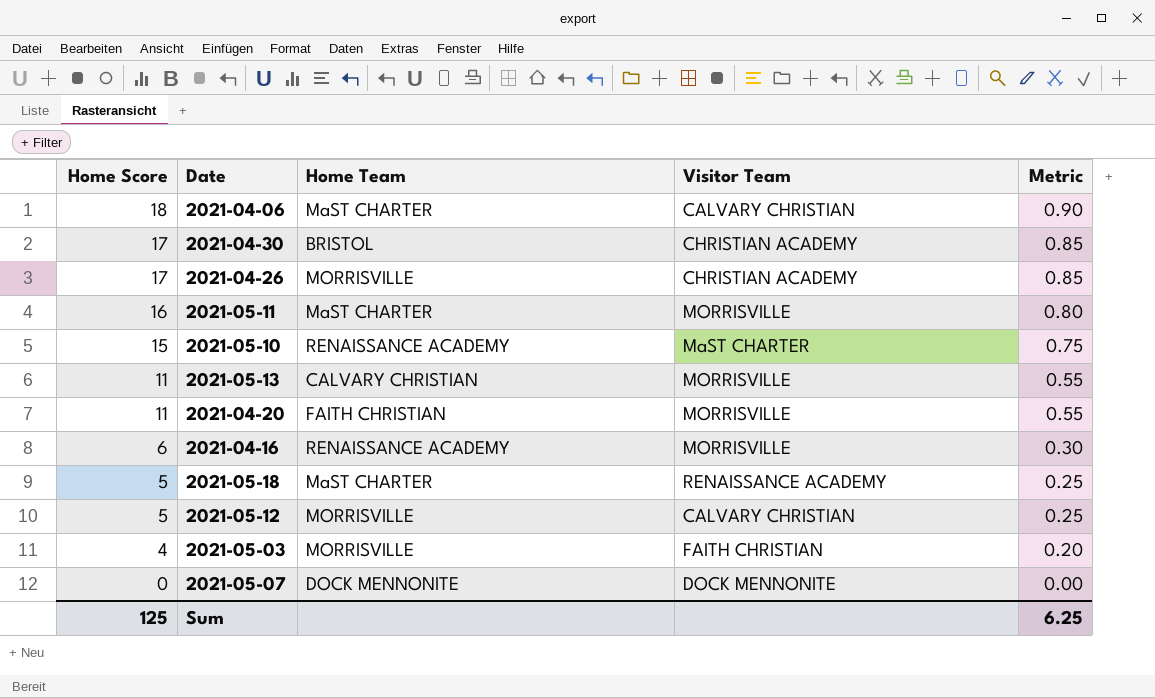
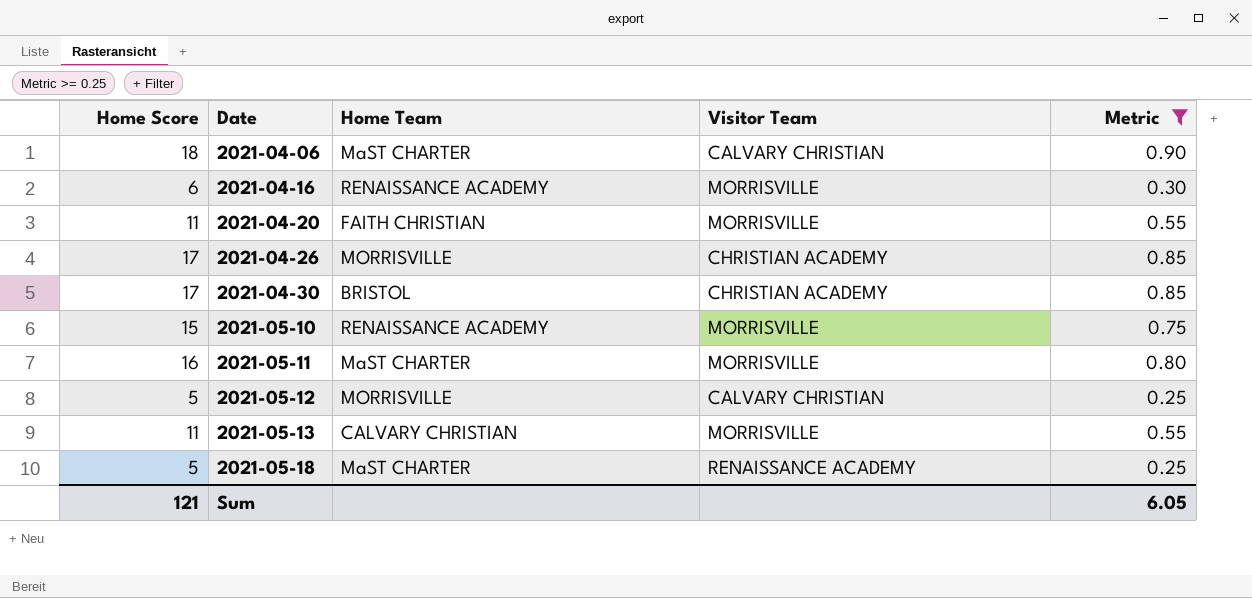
filter: none -> Metric >= 0.25
row order: Home Score descending -> Date ascending
2021-05-10 | Visitor Team: MaST CHARTER -> MORRISVILLE
Sum | Home Score: 125 -> 121
Sum | Metric: 6.25 -> 6.05

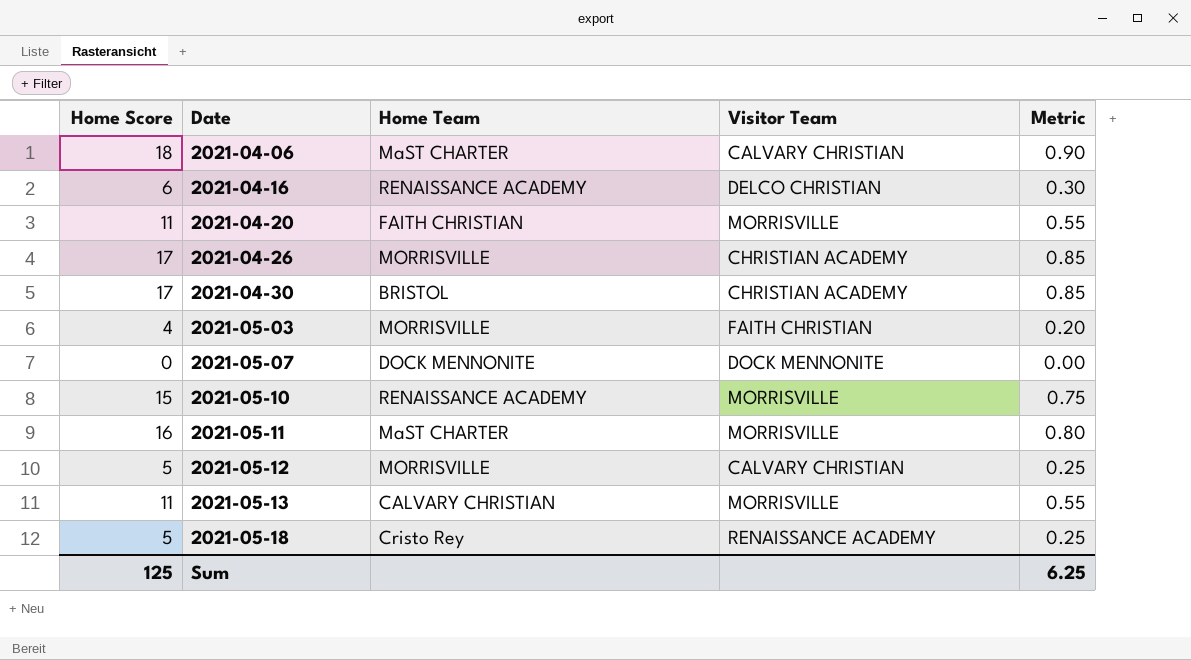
filter: Metric >= 0.25 -> none
2021-04-16 | Visitor Team: MORRISVILLE -> DELCO CHRISTIAN
2021-05-18 | Home Team: MaST CHARTER -> Cristo Rey
Sum | Home Score: 121 -> 125
Sum | Metric: 6.05 -> 6.25

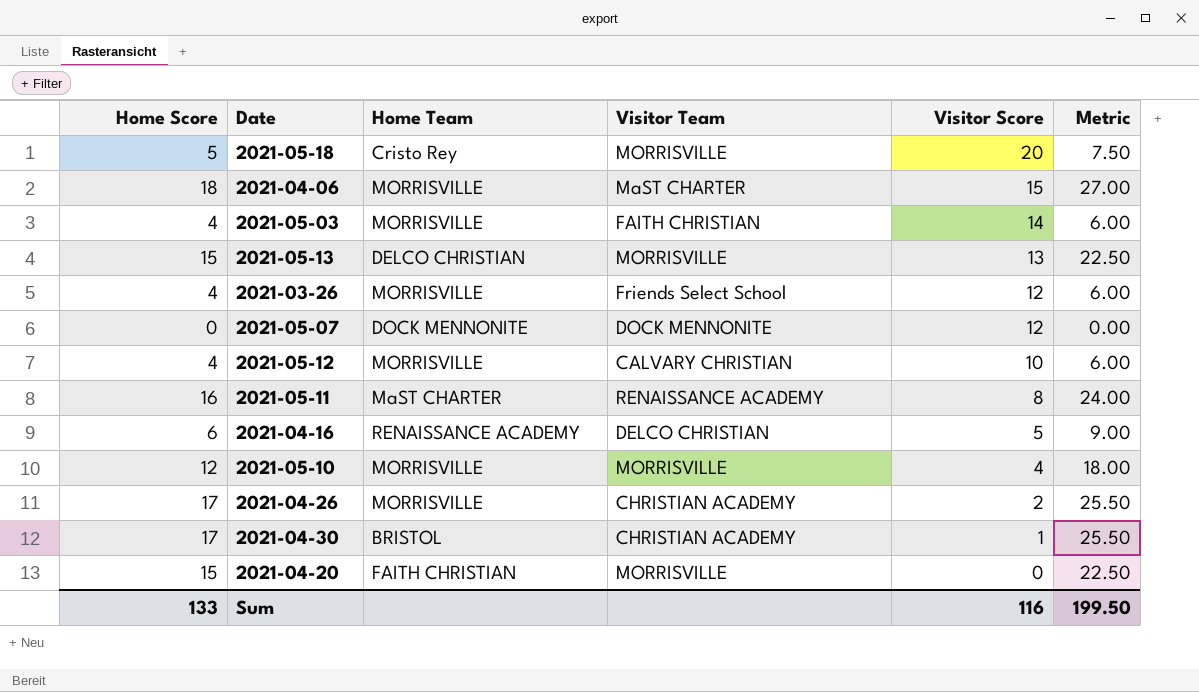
row order: Date ascending -> Visitor Score descending
column Visitor Score | position: none -> 5
column Metric | formula: [Home Score] * 0.05 -> [Home Score] * 1.5
2021-05-18 | Visitor Team: RENAISSANCE ACADEMY -> MORRISVILLE
2021-04-06 | Home Team: MaST CHARTER -> MORRISVILLE
2021-04-06 | Visitor Team: CALVARY CHRISTIAN -> MaST CHARTER
2021-05-13 | Home Score: 11 -> 15
2021-05-13 | Home Team: CALVARY CHRISTIAN -> DELCO CHRISTIAN
row 2021-03-26: none -> 4 | MORRISVILLE | Friends Select School | 12 | 6.00
2021-05-12 | Home Score: 5 -> 4
2021-05-11 | Visitor Team: MORRISVILLE -> RENAISSANCE ACADEMY
2021-05-10 | Home Score: 15 -> 12
2021-05-10 | Home Team: RENAISSANCE ACADEMY -> MORRISVILLE
2021-04-20 | Home Score: 11 -> 15
Sum | Home Score: 125 -> 133
Sum | Metric: 6.25 -> 199.50

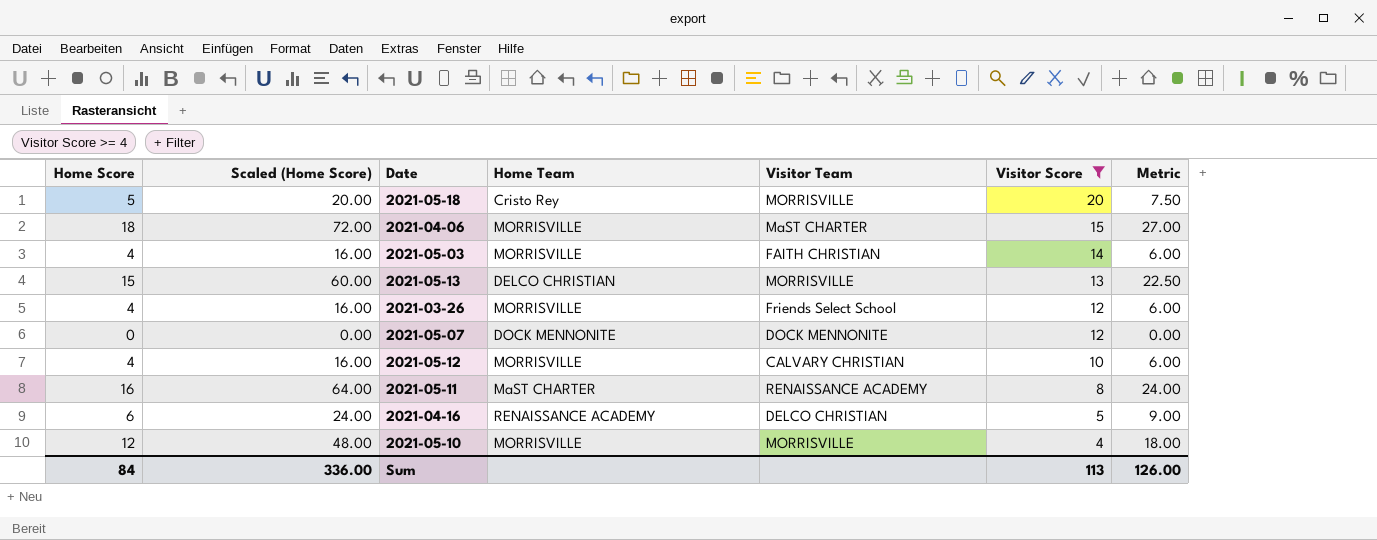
filter: none -> Visitor Score >= 4
column Scaled (Home Score) | formula: none -> [Home Score] * 4
Sum | Home Score: 133 -> 84
Sum | Visitor Score: 116 -> 113
Sum | Metric: 199.50 -> 126.00

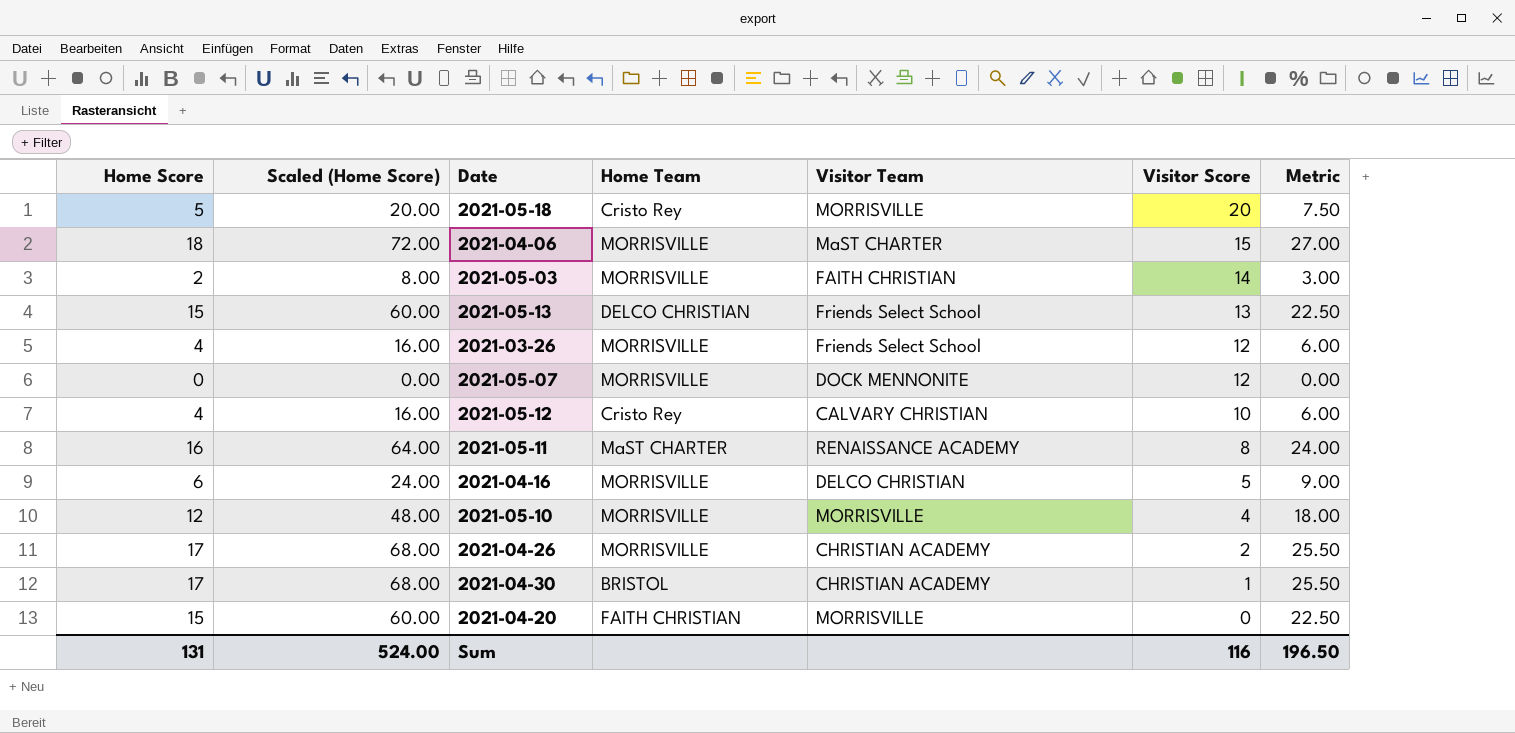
filter: Visitor Score >= 4 -> none
2021-05-03 | Home Score: 4 -> 2
2021-05-03 | Scaled (Home Score): 16.00 -> 8.00
2021-05-03 | Metric: 6.00 -> 3.00
2021-05-13 | Visitor Team: MORRISVILLE -> Friends Select School
2021-05-07 | Home Team: DOCK MENNONITE -> MORRISVILLE
2021-05-12 | Home Team: MORRISVILLE -> Cristo Rey
2021-04-16 | Home Team: RENAISSANCE ACADEMY -> MORRISVILLE
Sum | Home Score: 84 -> 131
Sum | Scaled (Home Score): 336.00 -> 524.00
Sum | Visitor Score: 113 -> 116
Sum | Metric: 126.00 -> 196.50

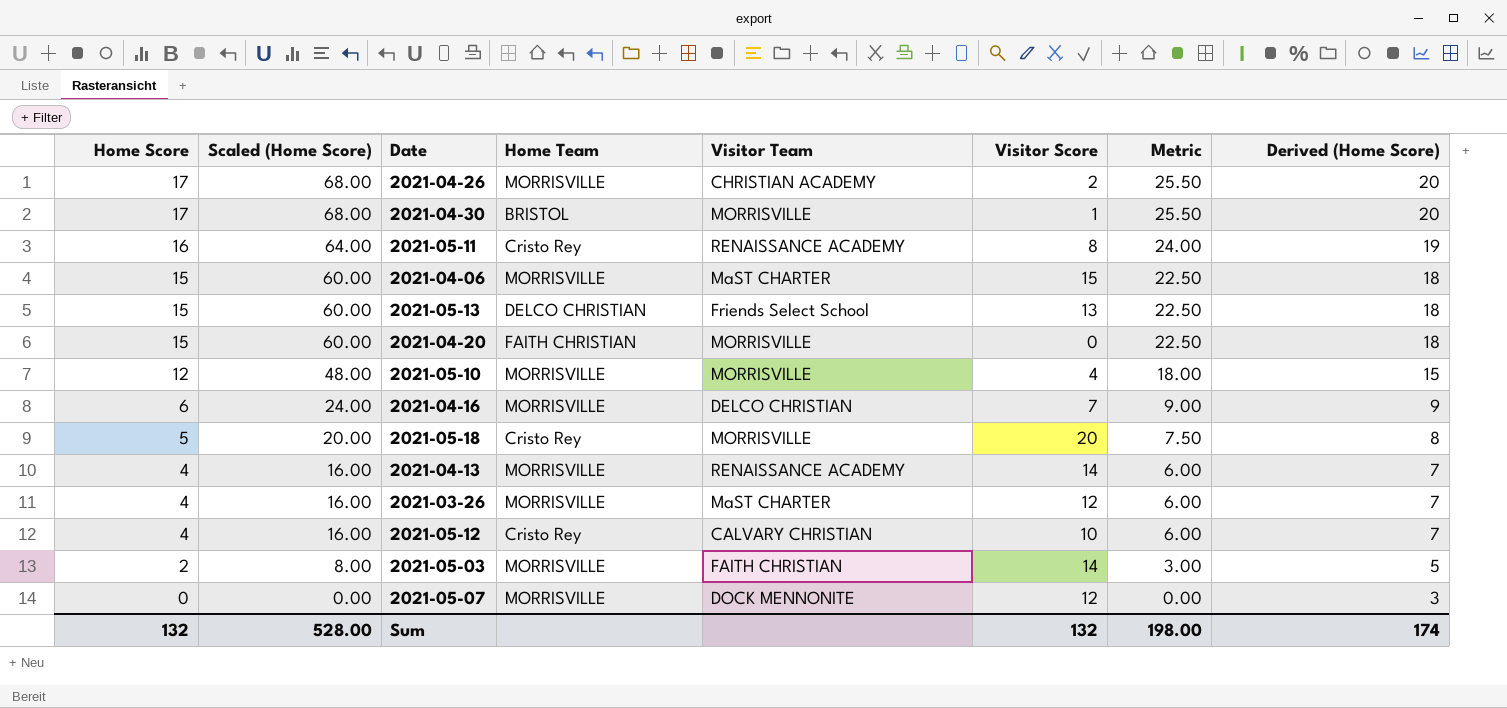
row order: Visitor Score descending -> Home Score descending
column Derived (Home Score) | formula: none -> [Home Score] + 3
2021-04-30 | Visitor Team: CHRISTIAN ACADEMY -> MORRISVILLE
2021-05-11 | Home Team: MaST CHARTER -> Cristo Rey
2021-04-06 | Home Score: 18 -> 15
2021-04-06 | Scaled (Home Score): 72.00 -> 60.00
2021-04-06 | Metric: 27.00 -> 22.50
2021-04-16 | Visitor Score: 5 -> 7
row 2021-04-13: none -> 4 | 16.00 | MORRISVILLE | RENAISSANCE ACADEMY | 14 | 6.00 | 7
2021-03-26 | Visitor Team: Friends Select School -> MaST CHARTER
Sum | Home Score: 131 -> 132
Sum | Scaled (Home Score): 524.00 -> 528.00
Sum | Visitor Score: 116 -> 132
Sum | Metric: 196.50 -> 198.00

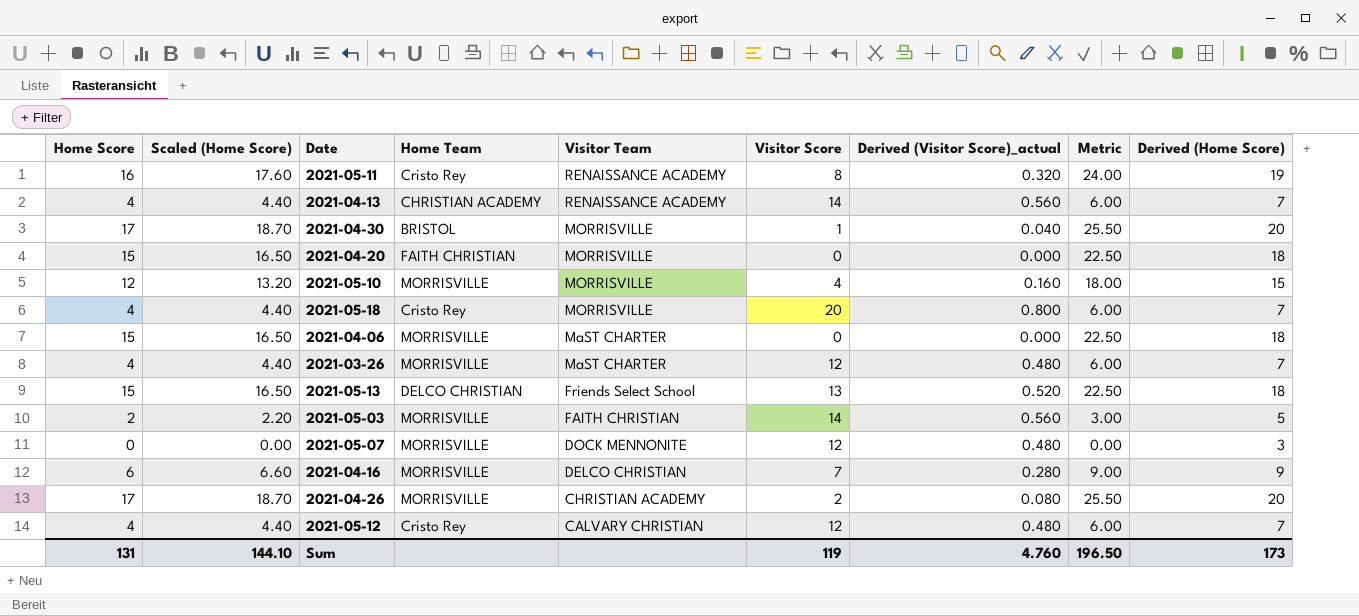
row order: Home Score descending -> Visitor Team descending
column Scaled (Home Score) | formula: [Home Score] * 4 -> [Home Score] * 1.1
column Derived (Visitor Score)_actual | formula: none -> [Visitor Score] * 0.04
2021-04-13 | Home Team: MORRISVILLE -> CHRISTIAN ACADEMY
2021-05-18 | Home Score: 5 -> 4
2021-05-18 | Metric: 7.50 -> 6.00
2021-05-18 | Derived (Home Score): 8 -> 7
2021-04-06 | Visitor Score: 15 -> 0
2021-05-12 | Visitor Score: 10 -> 12
Sum | Home Score: 132 -> 131
Sum | Scaled (Home Score): 528.00 -> 144.10
Sum | Visitor Score: 132 -> 119
Sum | Metric: 198.00 -> 196.50
Sum | Derived (Home Score): 174 -> 173

